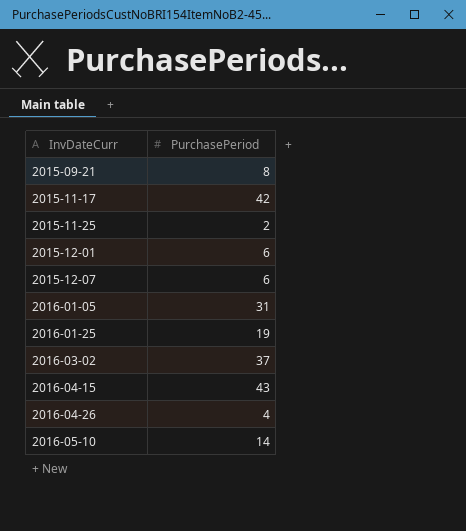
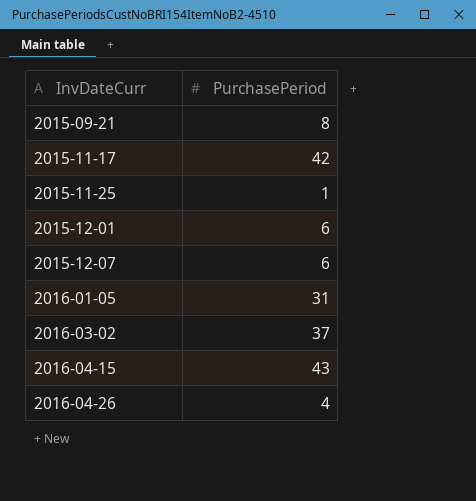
row 2016-01-25: 19 -> none
row 2016-05-10: 14 -> none
2015-11-25 | PurchasePeriod: 2 -> 1

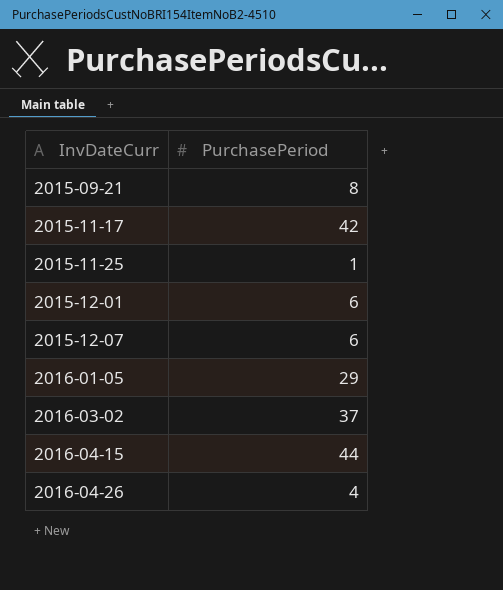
2016-01-05 | PurchasePeriod: 31 -> 29
2016-04-15 | PurchasePeriod: 43 -> 44

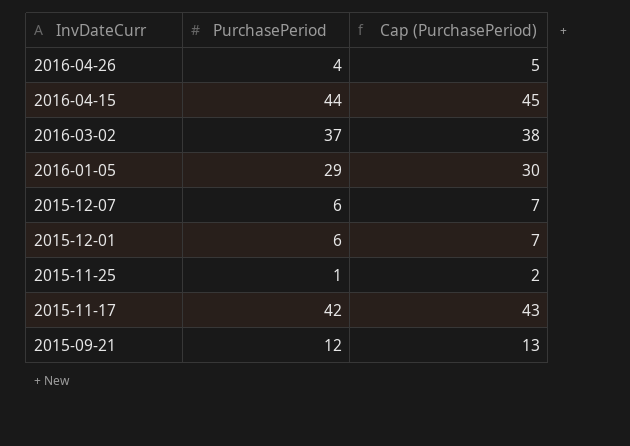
row order: InvDateCurr ascending -> InvDateCurr descending
column Cap (PurchasePeriod) | formula: none -> [PurchasePeriod] + 1
2015-09-21 | PurchasePeriod: 8 -> 12

